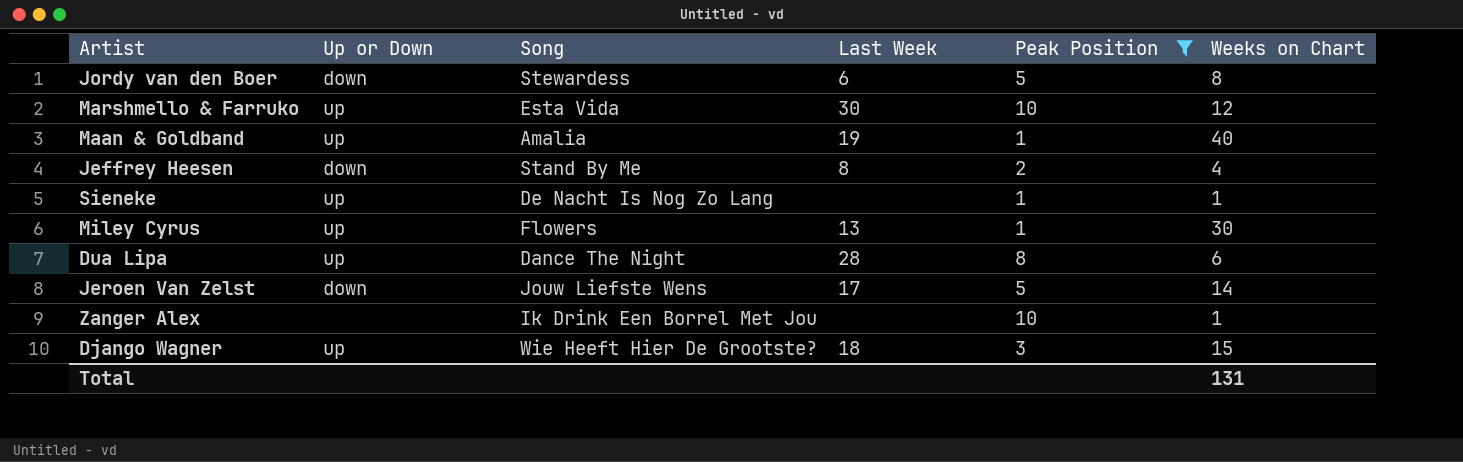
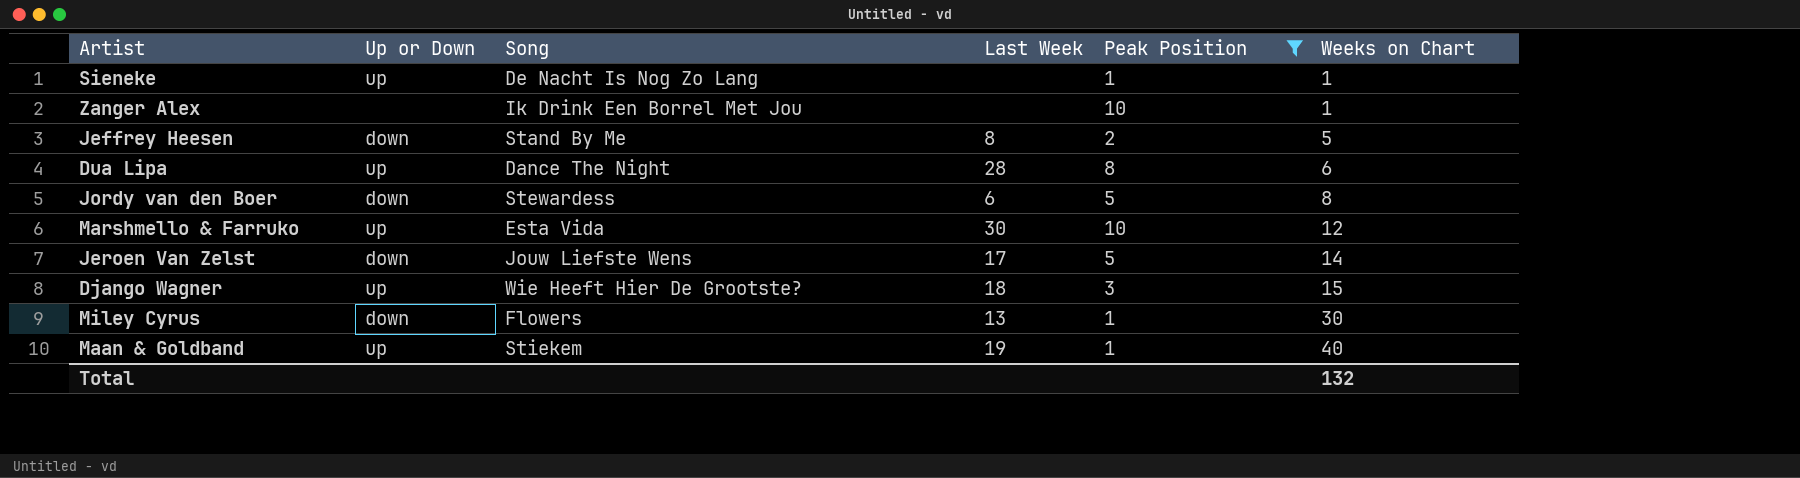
row order: none -> Weeks on Chart ascending
Jeffrey Heesen | Weeks on Chart: 4 -> 5
Miley Cyrus | Up or Down: up -> down
Maan & Goldband | Song: Amalia -> Stiekem
Total | Weeks on Chart: 131 -> 132

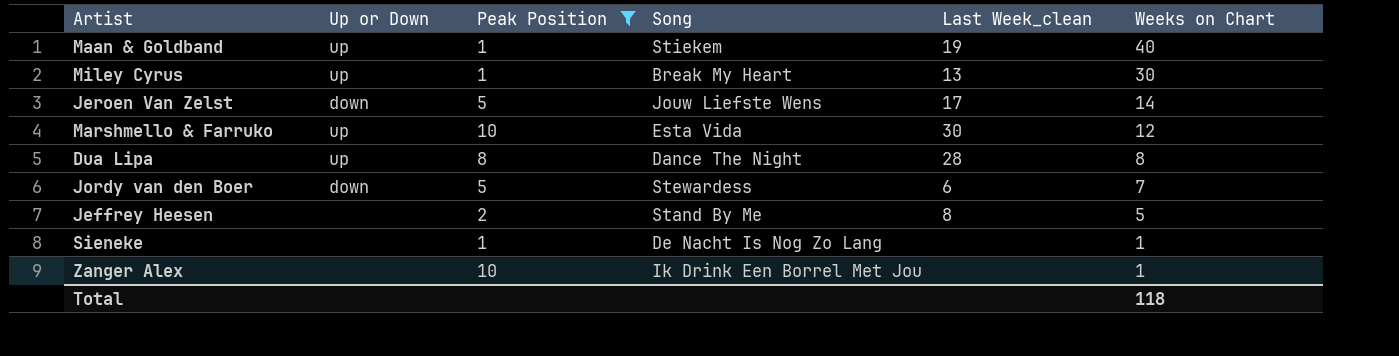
row order: Weeks on Chart ascending -> Weeks on Chart descending
column Peak Position | position: 5 -> 3
column name: Last Week -> Last Week_clean
row Django Wagner: up | Wie Heeft Hier De Grootste? | 18 | 3 | 15 -> none
Miley Cyrus | Up or Down: down -> up
Miley Cyrus | Song: Flowers -> Break My Heart
Dua Lipa | Weeks on Chart: 6 -> 8
Jordy van den Boer | Weeks on Chart: 8 -> 7
Jeffrey Heesen | Up or Down: down -> none
Sieneke | Up or Down: up -> none
Total | Weeks on Chart: 132 -> 118

